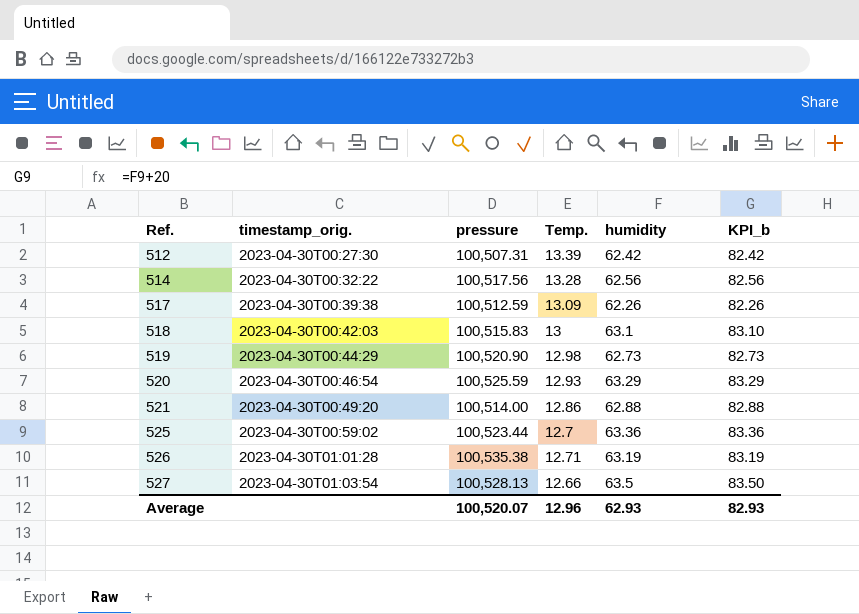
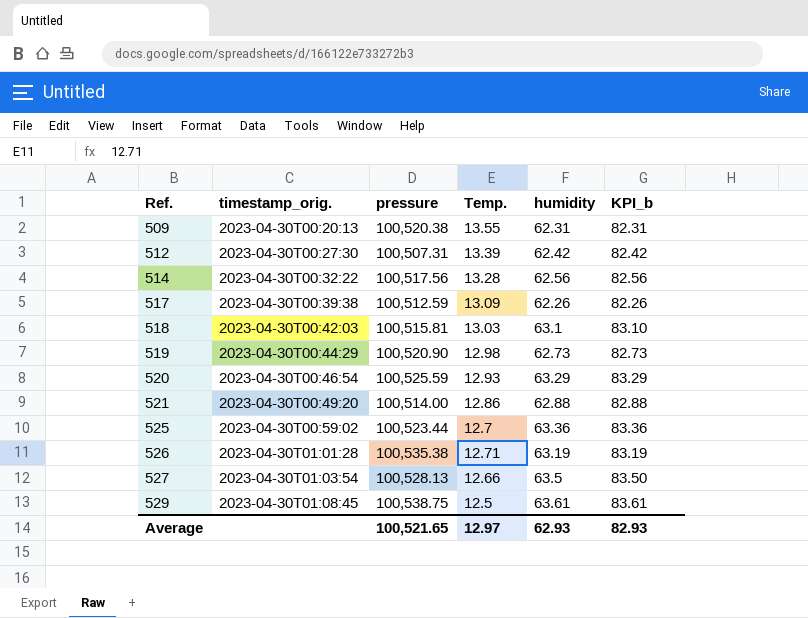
row 509: none -> 2023-04-30T00:20:13 | 100,520.38 | 13.55 | 62.31 | 82.31
518 | pressure: 100,515.83 -> 100,515.81
518 | Temp.: 13 -> 13.03
row 529: none -> 2023-04-30T01:08:45 | 100,538.75 | 12.5 | 63.61 | 83.61
Average | pressure: 100,520.07 -> 100,521.65
Average | Temp.: 12.96 -> 12.97

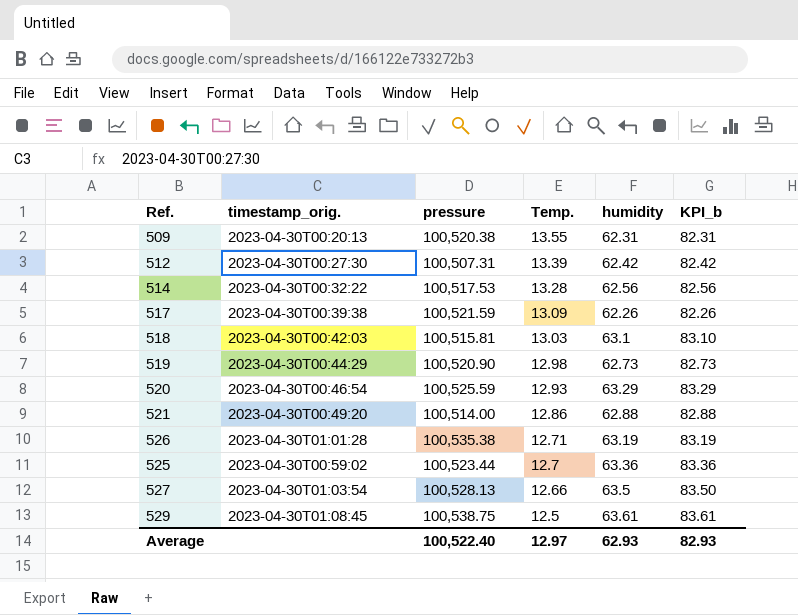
row order: Ref. ascending -> Temp. descending
514 | pressure: 100,517.56 -> 100,517.53
517 | pressure: 100,512.59 -> 100,521.59
Average | pressure: 100,521.65 -> 100,522.40

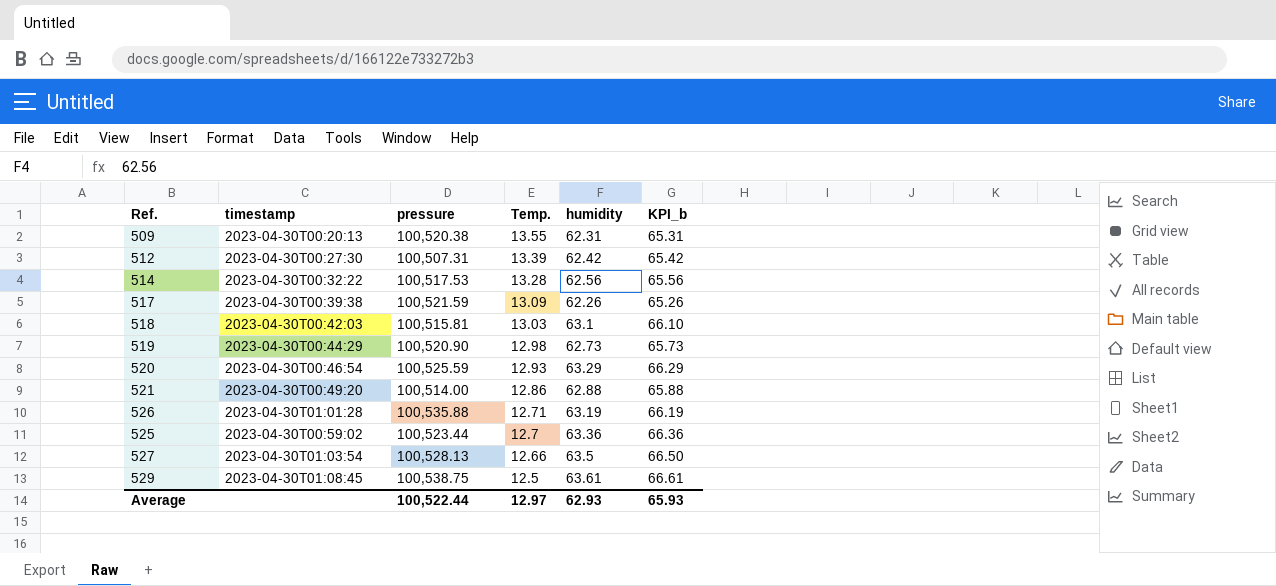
column name: timestamp_orig. -> timestamp
column KPI_b | formula: [humidity] + 20 -> [humidity] + 3
526 | pressure: 100,535.38 -> 100,535.88
Average | pressure: 100,522.40 -> 100,522.44
Average | KPI_b: 82.93 -> 65.93

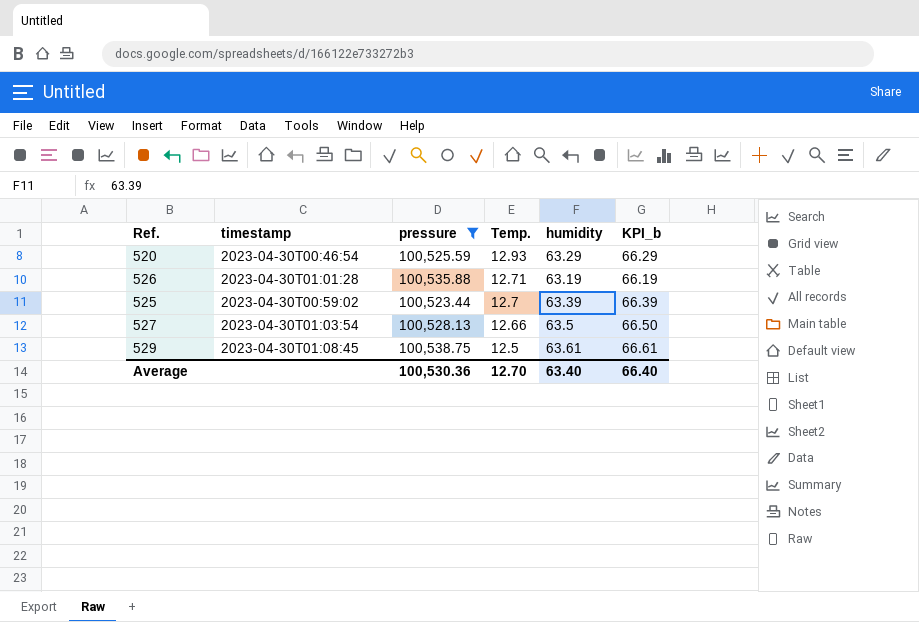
filter: none -> pressure >= 100,523.44
525 | humidity: 63.36 -> 63.39
525 | KPI_b: 66.36 -> 66.39
Average | pressure: 100,522.44 -> 100,530.36
Average | Temp.: 12.97 -> 12.70
Average | humidity: 62.93 -> 63.40
Average | KPI_b: 65.93 -> 66.40

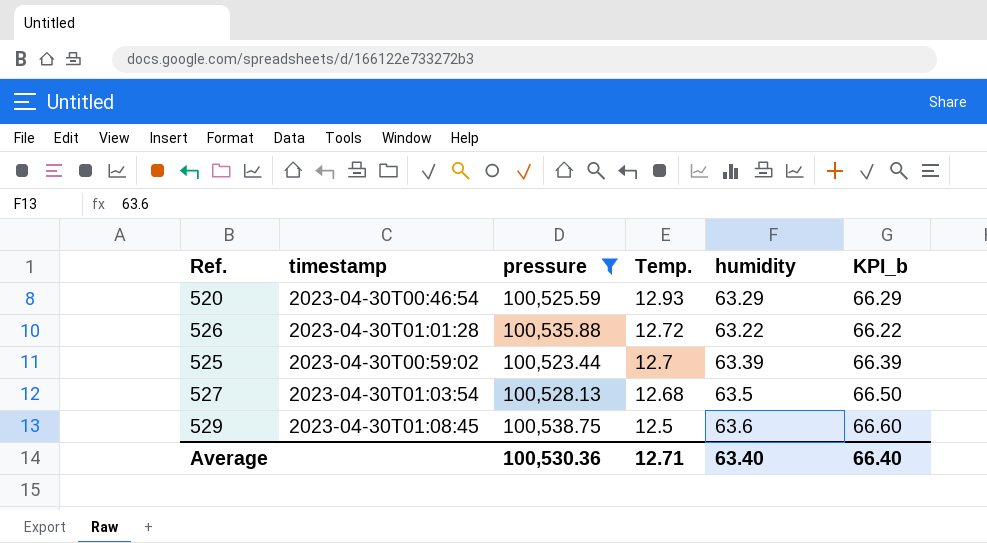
526 | Temp.: 12.71 -> 12.72
526 | humidity: 63.19 -> 63.22
526 | KPI_b: 66.19 -> 66.22
527 | Temp.: 12.66 -> 12.68
529 | humidity: 63.61 -> 63.6
529 | KPI_b: 66.61 -> 66.60
Average | Temp.: 12.70 -> 12.71

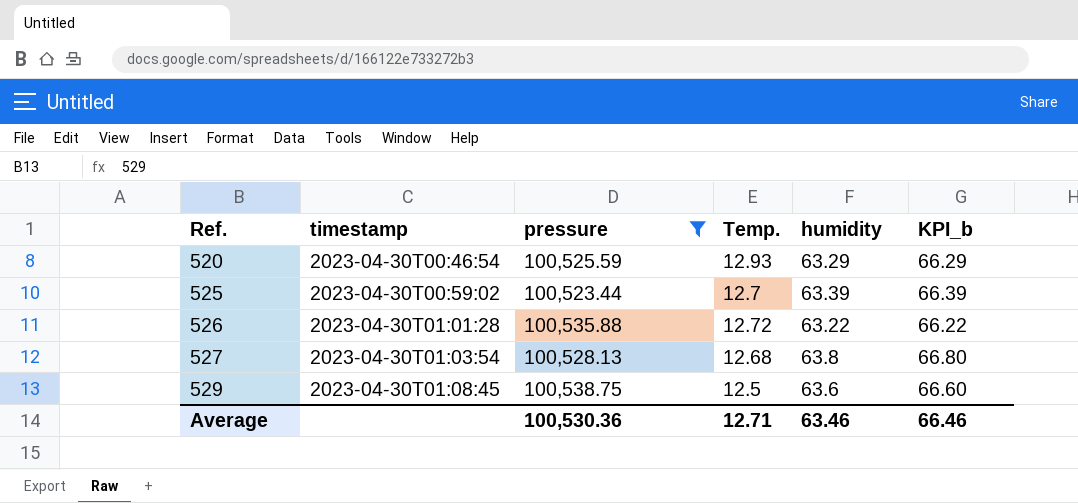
row order: Temp. descending -> Ref. ascending
527 | humidity: 63.5 -> 63.8
527 | KPI_b: 66.50 -> 66.80
Average | humidity: 63.40 -> 63.46
Average | KPI_b: 66.40 -> 66.46

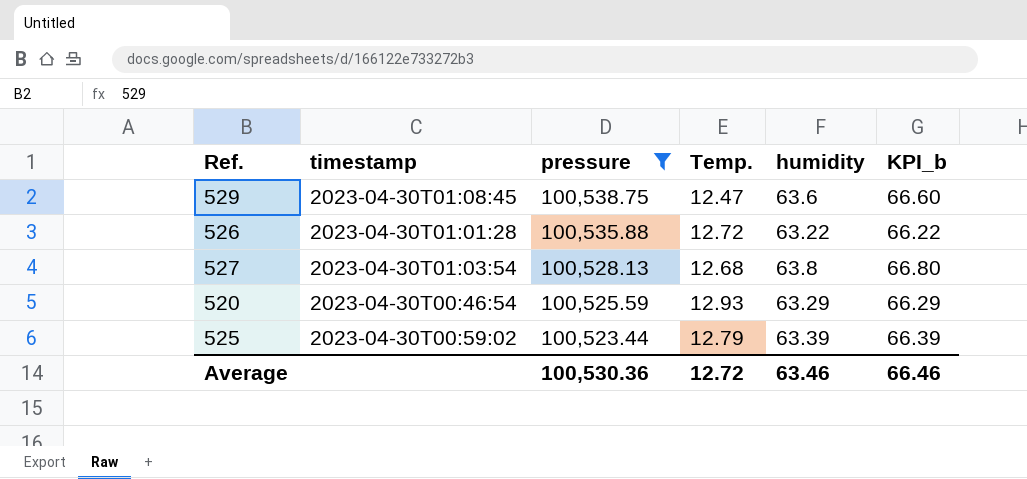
row order: Ref. ascending -> pressure descending
529 | Temp.: 12.5 -> 12.47
525 | Temp.: 12.7 -> 12.79
Average | Temp.: 12.71 -> 12.72

